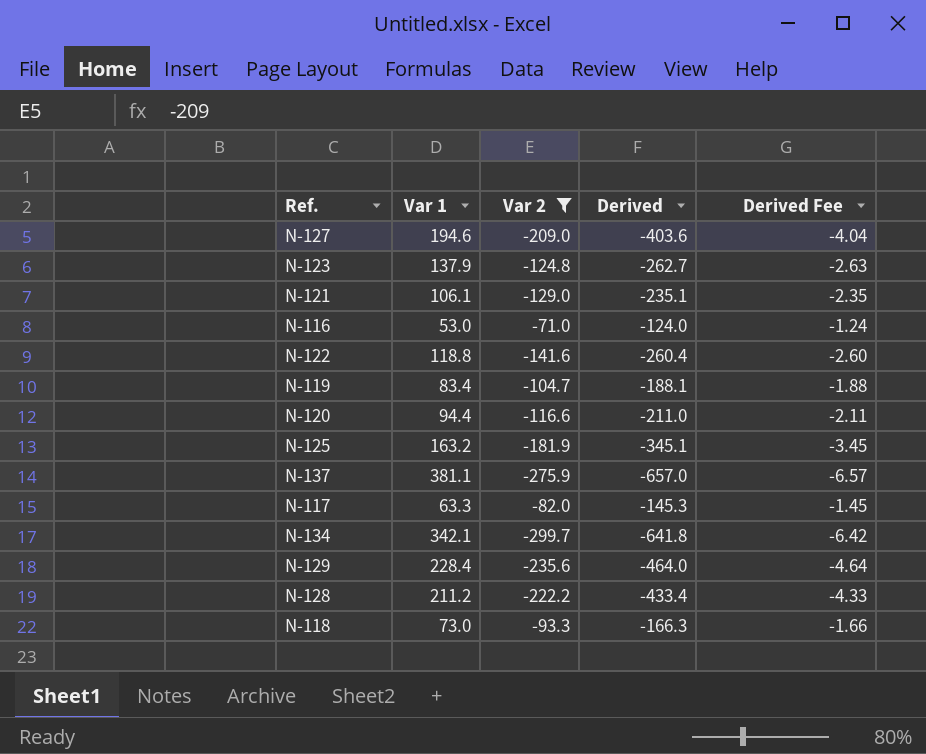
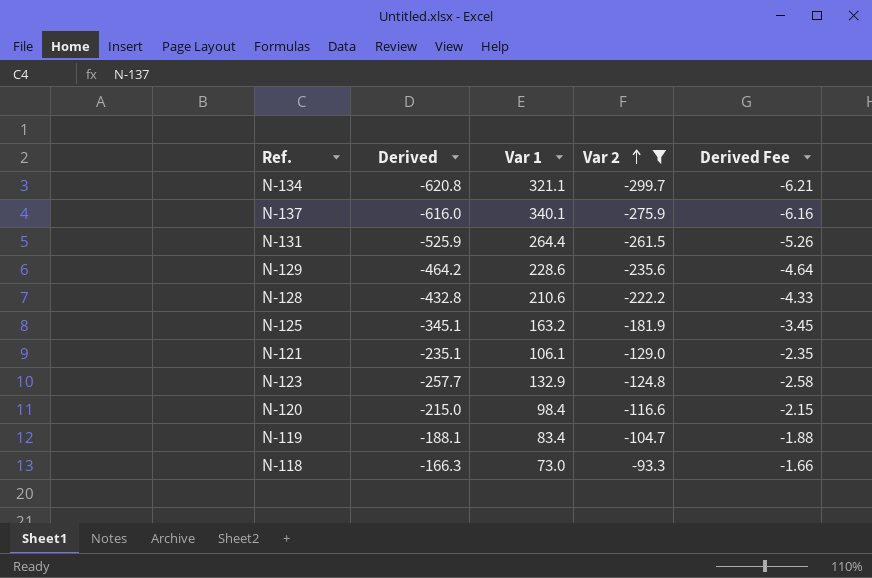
row order: none -> Var 2 ascending
column Derived | position: 4 -> 2
row N-127: 194.6 | -209.0 | -403.6 | -4.04 -> none
row N-116: 53.0 | -71.0 | -124.0 | -1.24 -> none
row N-122: 118.8 | -141.6 | -260.4 | -2.60 -> none
row N-117: 63.3 | -82.0 | -145.3 | -1.45 -> none
N-134 | Derived: -641.8 -> -620.8
N-134 | Var 1: 342.1 -> 321.1
N-134 | Derived Fee: -6.42 -> -6.21
N-137 | Derived: -657.0 -> -616.0
N-137 | Var 1: 381.1 -> 340.1
N-137 | Derived Fee: -6.57 -> -6.16
row N-131: none -> -525.9 | 264.4 | -261.5 | -5.26
N-129 | Derived: -464.0 -> -464.2
N-129 | Var 1: 228.4 -> 228.6
N-128 | Derived: -433.4 -> -432.8
N-128 | Var 1: 211.2 -> 210.6
N-123 | Derived: -262.7 -> -257.7
N-123 | Var 1: 137.9 -> 132.9
N-123 | Derived Fee: -2.63 -> -2.58
N-120 | Derived: -211.0 -> -215.0
N-120 | Var 1: 94.4 -> 98.4
N-120 | Derived Fee: -2.11 -> -2.15

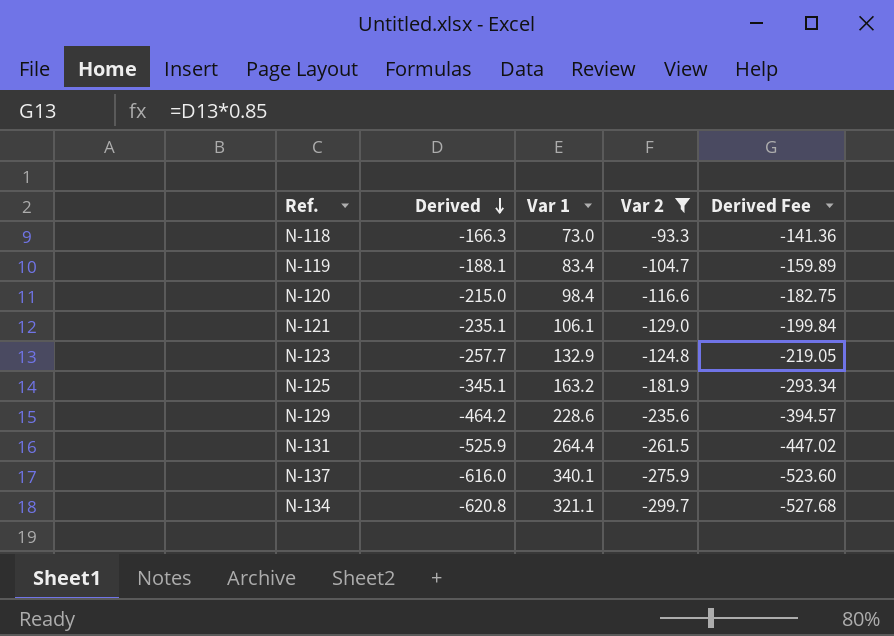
row order: Var 2 ascending -> Derived descending
column Derived Fee | formula: [Derived] * 0.01 -> [Derived] * 0.85
row N-128: -432.8 | 210.6 | -222.2 | -4.33 -> none

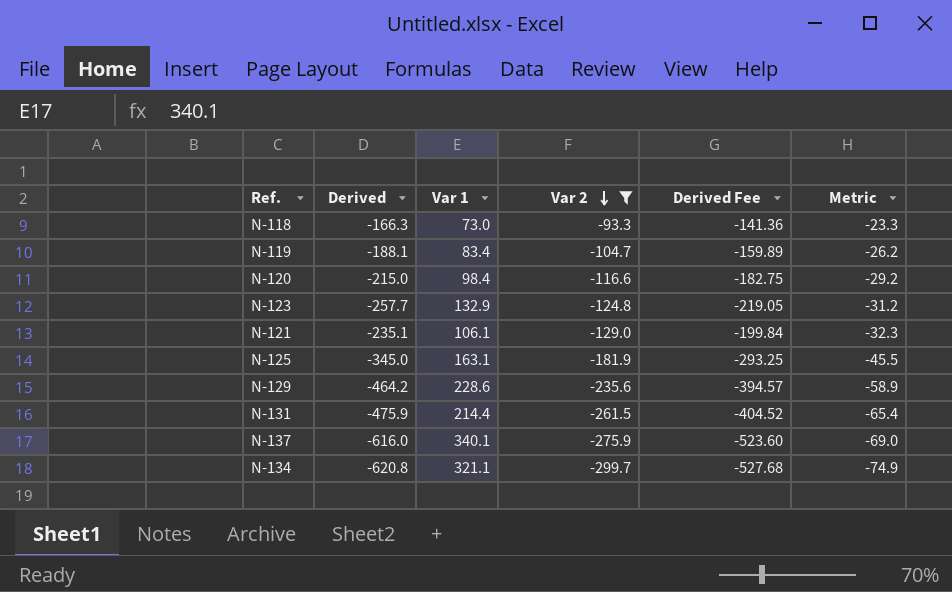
row order: Derived descending -> Var 2 descending
column Metric | formula: none -> [Var 2] * 0.25
N-125 | Derived: -345.1 -> -345.0
N-125 | Var 1: 163.2 -> 163.1
N-125 | Derived Fee: -293.34 -> -293.25
N-131 | Derived: -525.9 -> -475.9
N-131 | Var 1: 264.4 -> 214.4
N-131 | Derived Fee: -447.02 -> -404.52

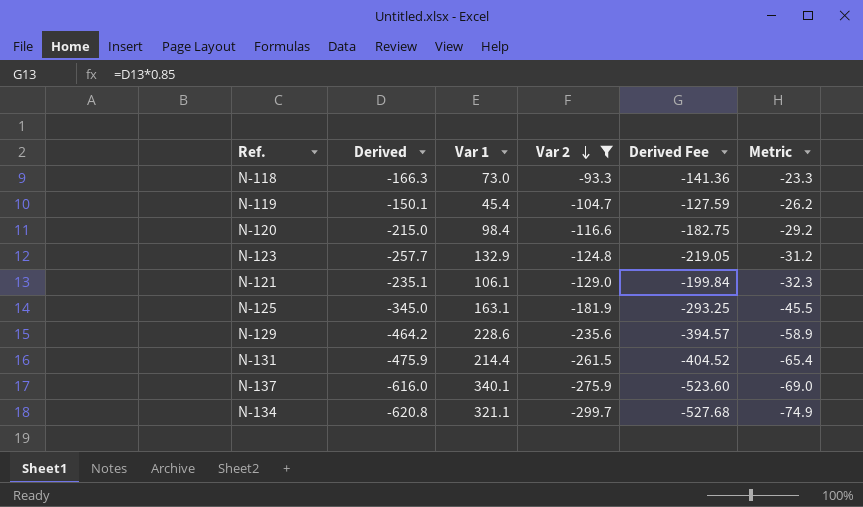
N-119 | Derived: -188.1 -> -150.1
N-119 | Var 1: 83.4 -> 45.4
N-119 | Derived Fee: -159.89 -> -127.59

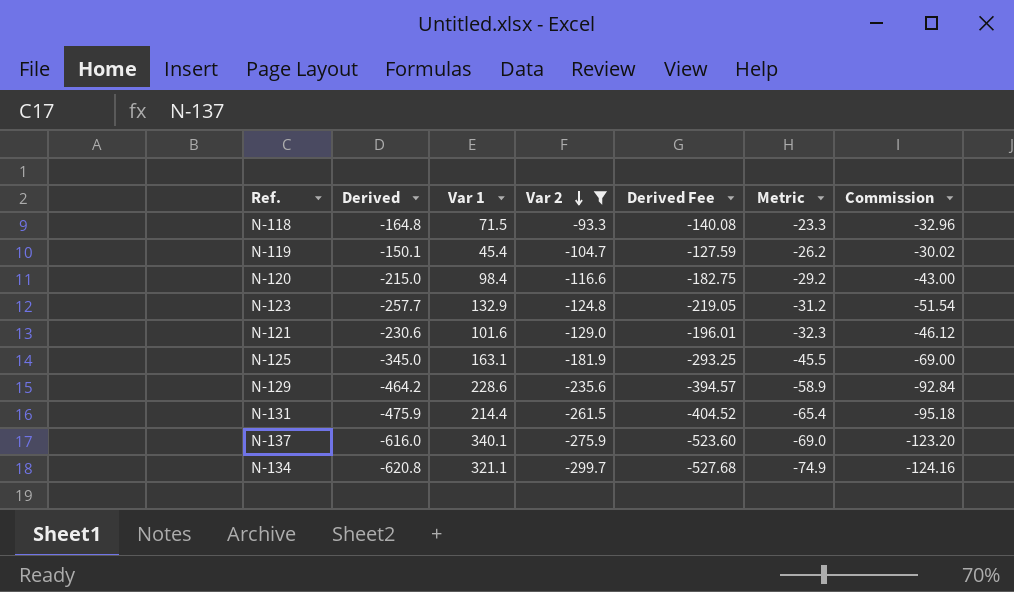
column Commission | formula: none -> [Derived] * 0.2
N-118 | Derived: -166.3 -> -164.8
N-118 | Var 1: 73.0 -> 71.5
N-118 | Derived Fee: -141.36 -> -140.08
N-121 | Derived: -235.1 -> -230.6
N-121 | Var 1: 106.1 -> 101.6
N-121 | Derived Fee: -199.84 -> -196.01

